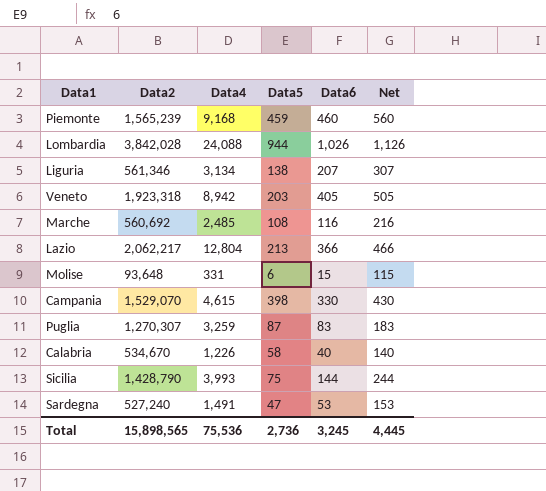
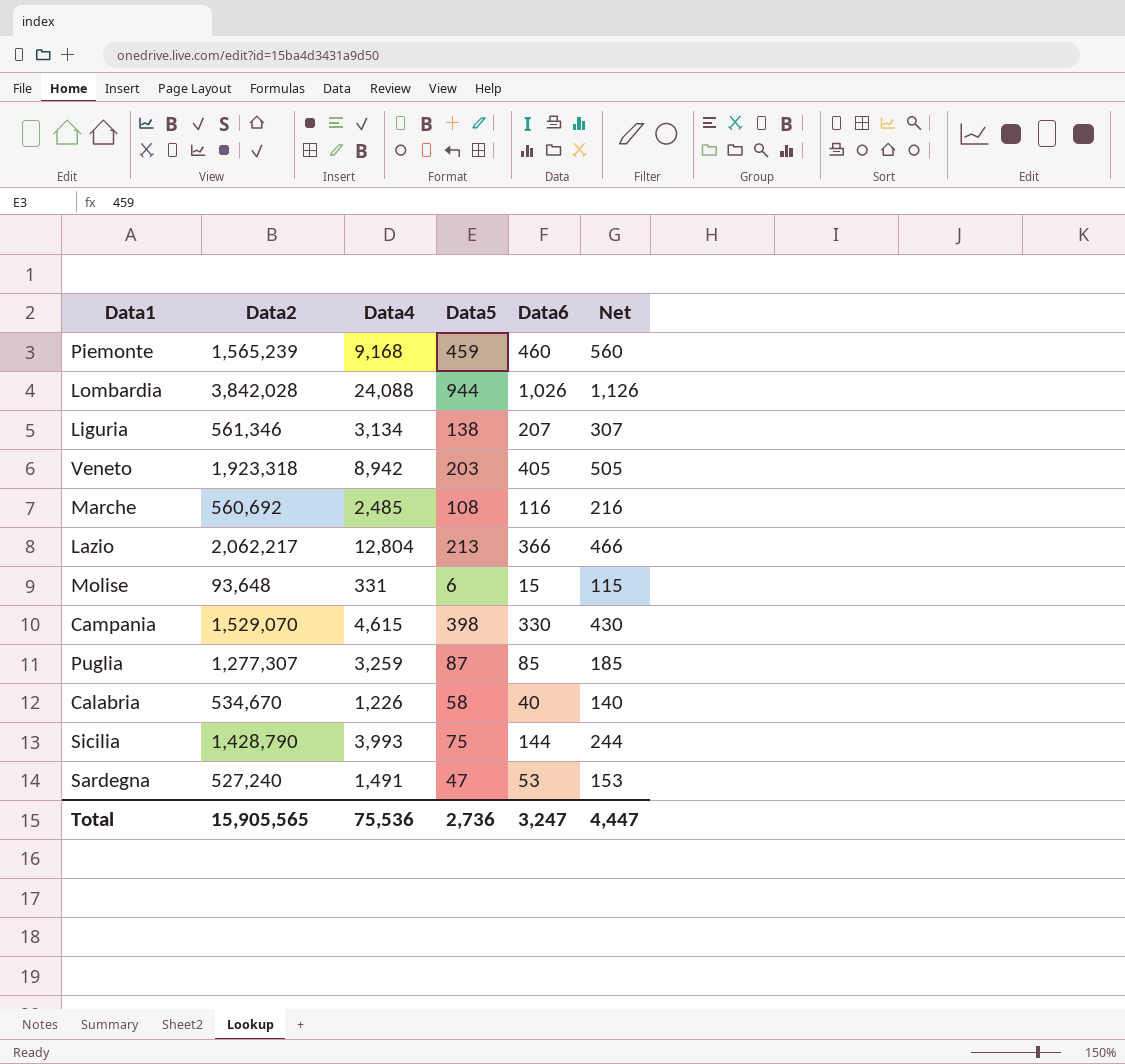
Puglia | Data2: 1,270,307 -> 1,277,307
Puglia | Data6: 83 -> 85
Puglia | Net: 183 -> 185
Total | Data2: 15,898,565 -> 15,905,565
Total | Data6: 3,245 -> 3,247
Total | Net: 4,445 -> 4,447

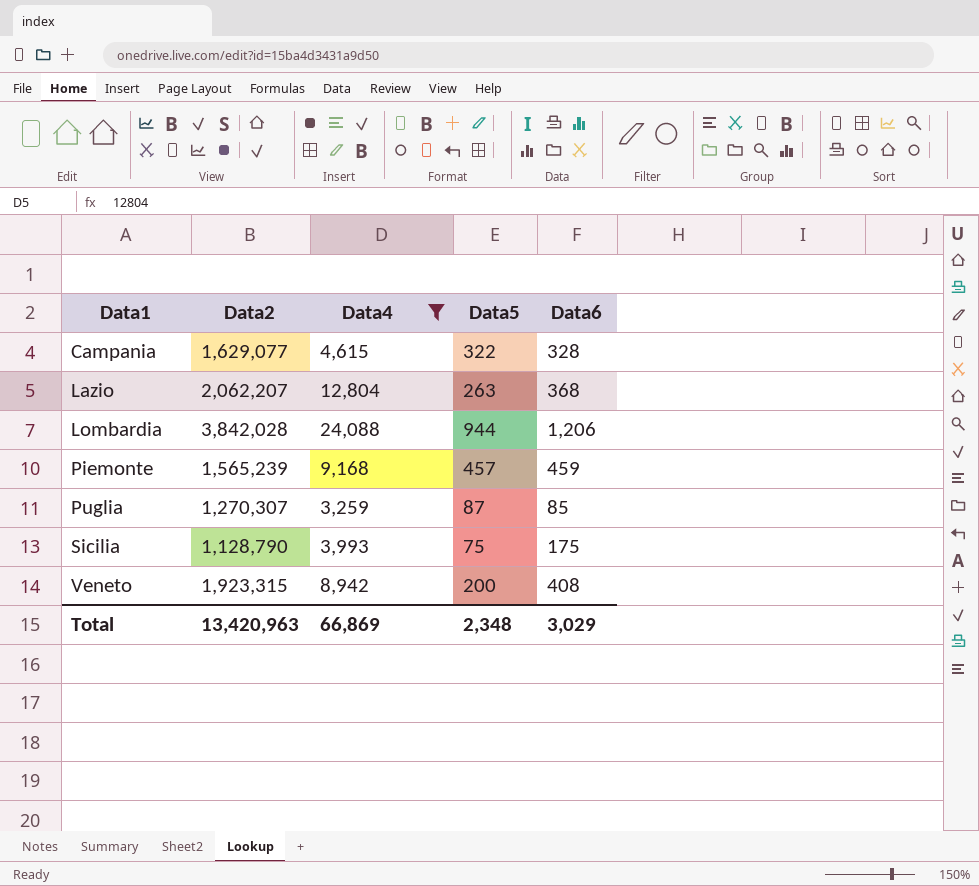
filter: none -> Data4 >= 3,259
row order: none -> Data1 ascending
column Net | formula: [Data6] + 100 -> none
Campania | Data2: 1,529,070 -> 1,629,077
Campania | Data5: 398 -> 322
Campania | Data6: 330 -> 328
Lazio | Data2: 2,062,217 -> 2,062,207
Lazio | Data5: 213 -> 263
Lazio | Data6: 366 -> 368
Lombardia | Data6: 1,026 -> 1,206
Piemonte | Data5: 459 -> 457
Piemonte | Data6: 460 -> 459
Puglia | Data2: 1,277,307 -> 1,270,307
Sicilia | Data2: 1,428,790 -> 1,128,790
Sicilia | Data6: 144 -> 175
Veneto | Data2: 1,923,318 -> 1,923,315
Veneto | Data5: 203 -> 200
Veneto | Data6: 405 -> 408
Total | Data2: 15,905,565 -> 13,420,963
Total | Data4: 75,536 -> 66,869
Total | Data5: 2,736 -> 2,348
Total | Data6: 3,247 -> 3,029

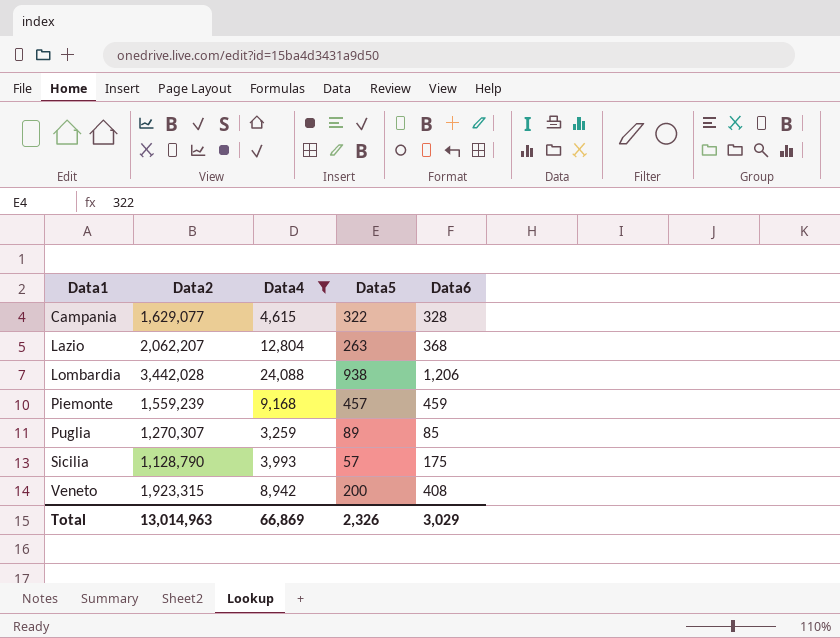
Lombardia | Data2: 3,842,028 -> 3,442,028
Lombardia | Data5: 944 -> 938
Piemonte | Data2: 1,565,239 -> 1,559,239
Puglia | Data5: 87 -> 89
Sicilia | Data5: 75 -> 57
Total | Data2: 13,420,963 -> 13,014,963
Total | Data5: 2,348 -> 2,326

